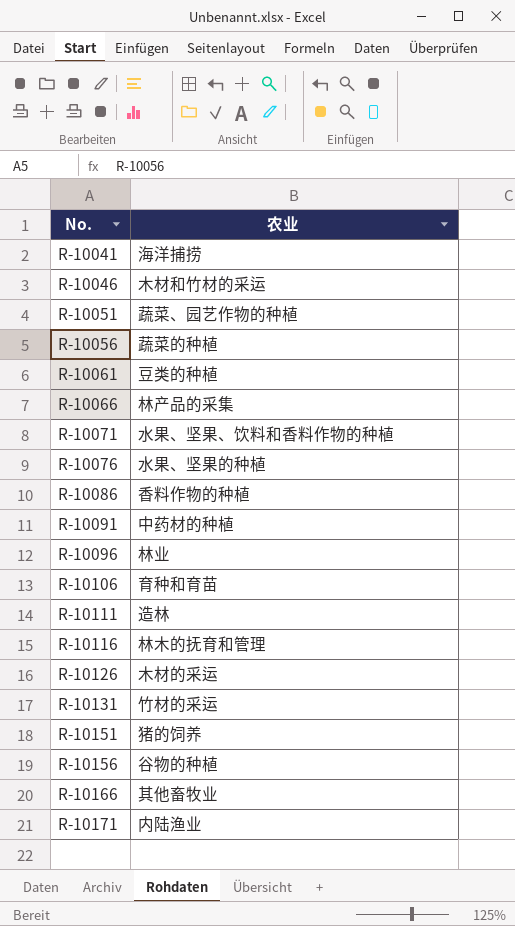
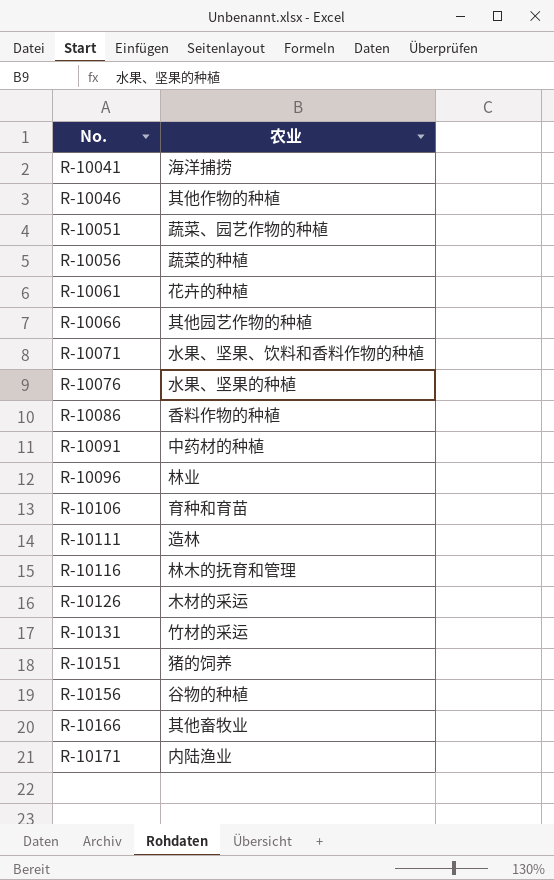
R-10046 | 农业: 木材和竹材的采运 -> 其他作物的种植
R-10061 | 农业: 豆类的种植 -> 花卉的种植
R-10066 | 农业: 林产品的采集 -> 其他园艺作物的种植

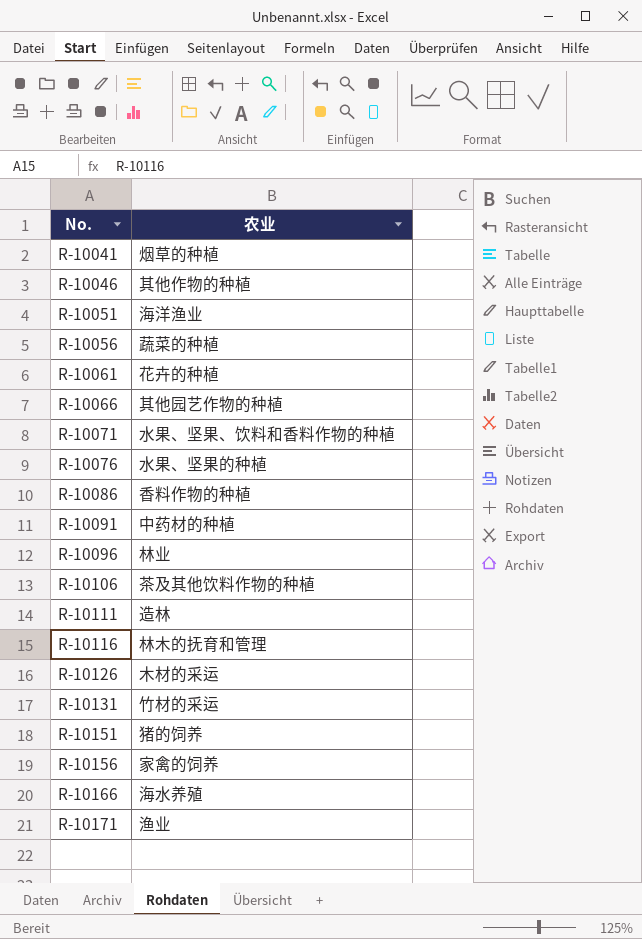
R-10041 | 农业: 海洋捕捞 -> 烟草的种植
R-10051 | 农业: 蔬菜、园艺作物的种植 -> 海洋渔业
R-10106 | 农业: 育种和育苗 -> 茶及其他饮料作物的种植
R-10156 | 农业: 谷物的种植 -> 家禽的饲养
R-10166 | 农业: 其他畜牧业 -> 海水养殖
R-10171 | 农业: 内陆渔业 -> 渔业

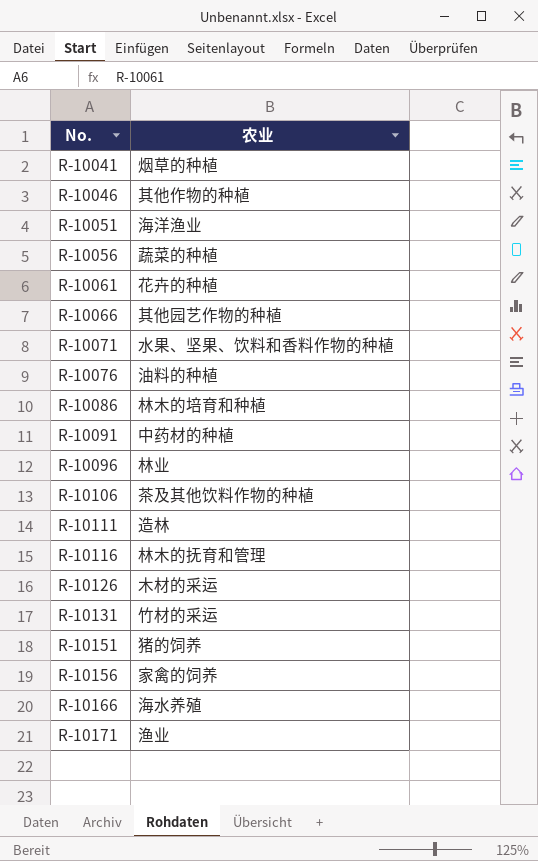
R-10076 | 农业: 水果、坚果的种植 -> 油料的种植
R-10086 | 农业: 香料作物的种植 -> 林木的培育和种植

